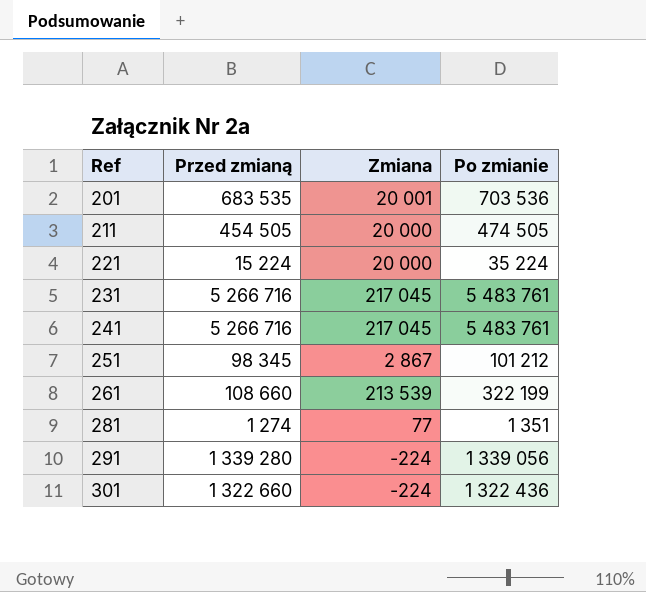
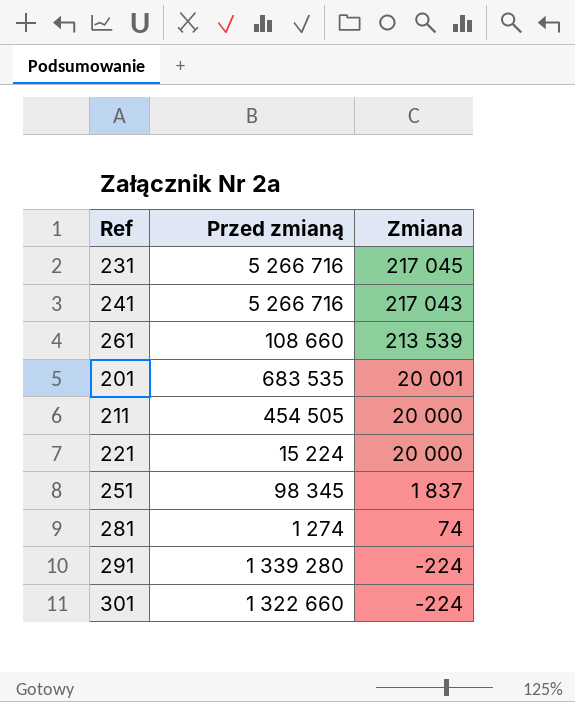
row order: Ref ascending -> Zmiana descending
column Po zmianie | formula: [Przed zmianą] + [Zmiana] -> none
241 | Zmiana: 217 045 -> 217 043
251 | Zmiana: 2 867 -> 1 837
281 | Zmiana: 77 -> 74

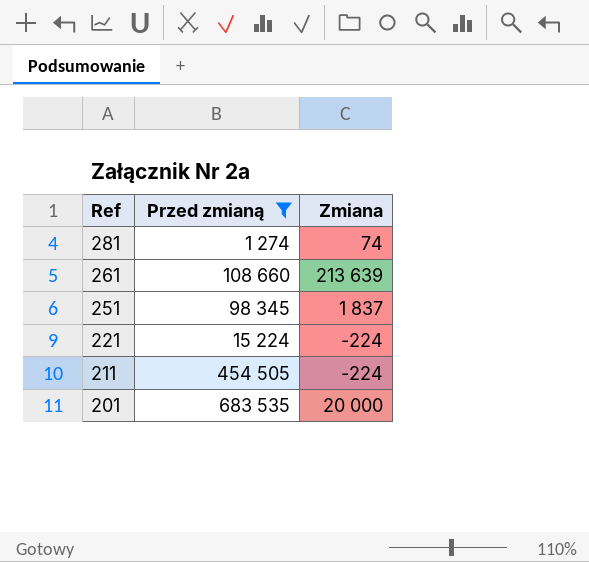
filter: none -> Przed zmianą <= 683 535
row order: Zmiana descending -> Ref descending
261 | Zmiana: 213 539 -> 213 639
221 | Zmiana: 20 000 -> -224
211 | Zmiana: 20 000 -> -224
201 | Zmiana: 20 001 -> 20 000

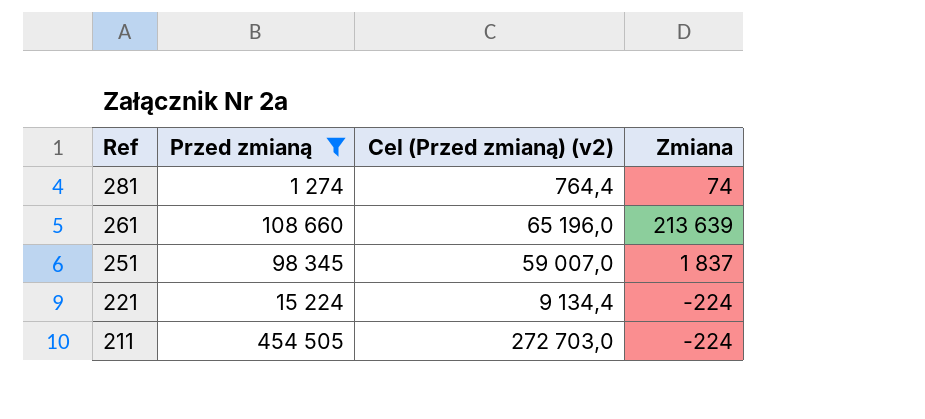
column Cel (Przed zmianą) (v2) | formula: none -> [Przed zmianą] * 0,6
row 201: 683 535 | 20 000 -> none

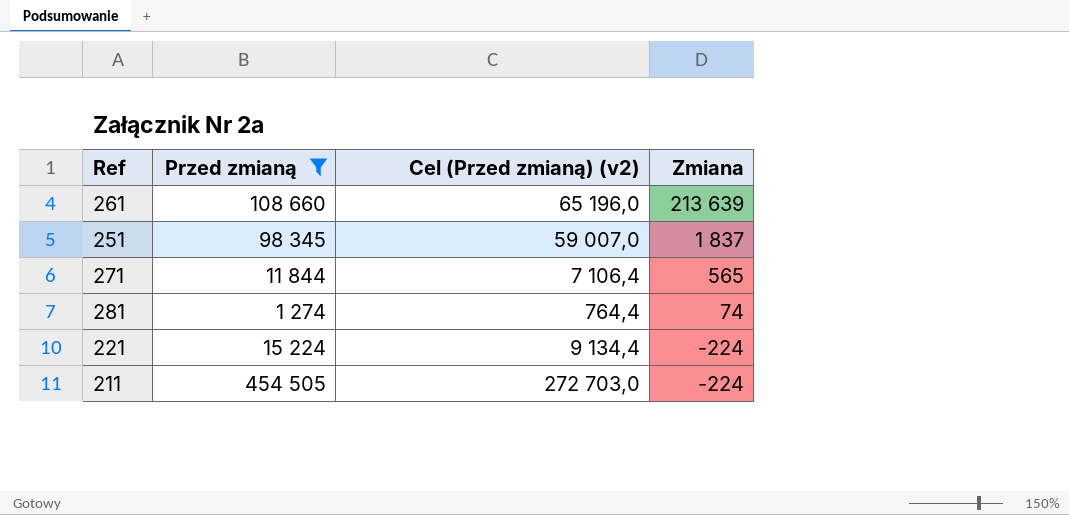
row order: Ref descending -> Zmiana descending
row 271: none -> 11 844 | 7 106,4 | 565

